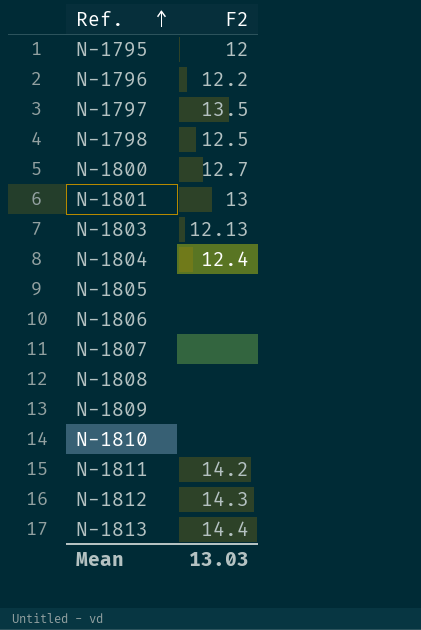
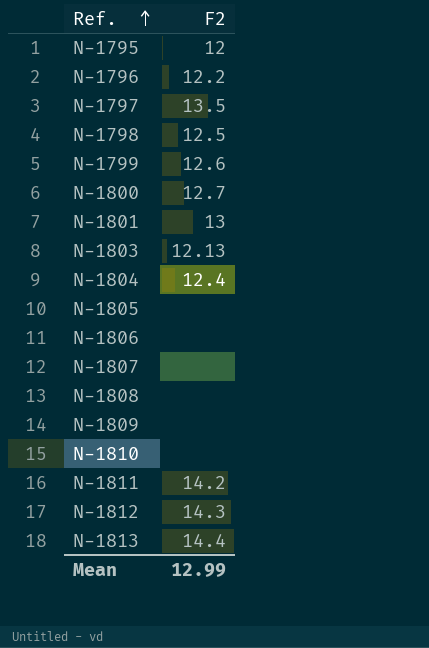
row N-1799: none -> 12.6
Mean | F2: 13.03 -> 12.99

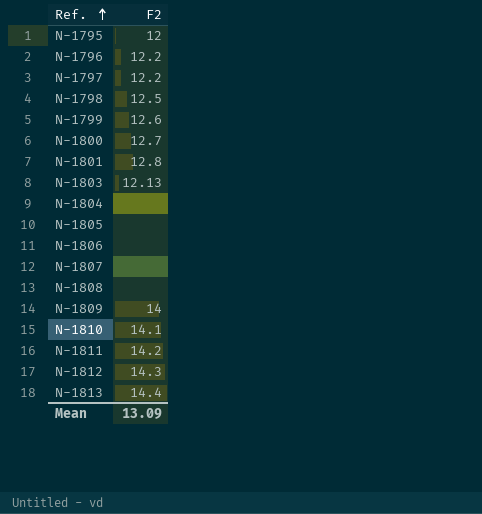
N-1797 | F2: 13.5 -> 12.2
N-1801 | F2: 13 -> 12.8
N-1804 | F2: 12.4 -> none
N-1809 | F2: none -> 14
N-1810 | F2: none -> 14.1
Mean | F2: 12.99 -> 13.09

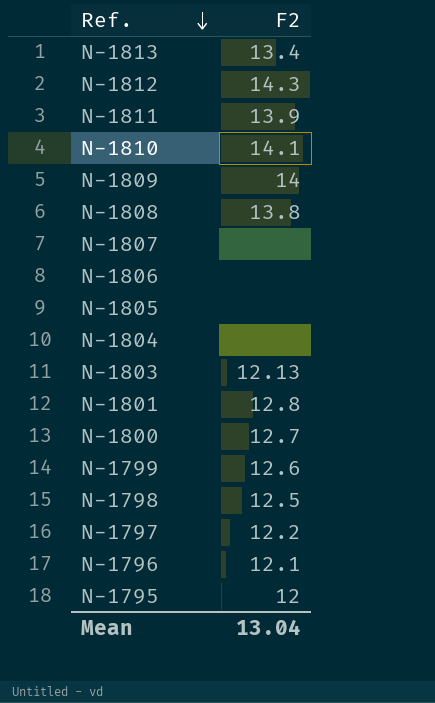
row order: Ref. ascending -> Ref. descending
N-1813 | F2: 14.4 -> 13.4
N-1811 | F2: 14.2 -> 13.9
N-1808 | F2: none -> 13.8
N-1796 | F2: 12.2 -> 12.1
Mean | F2: 13.09 -> 13.04

